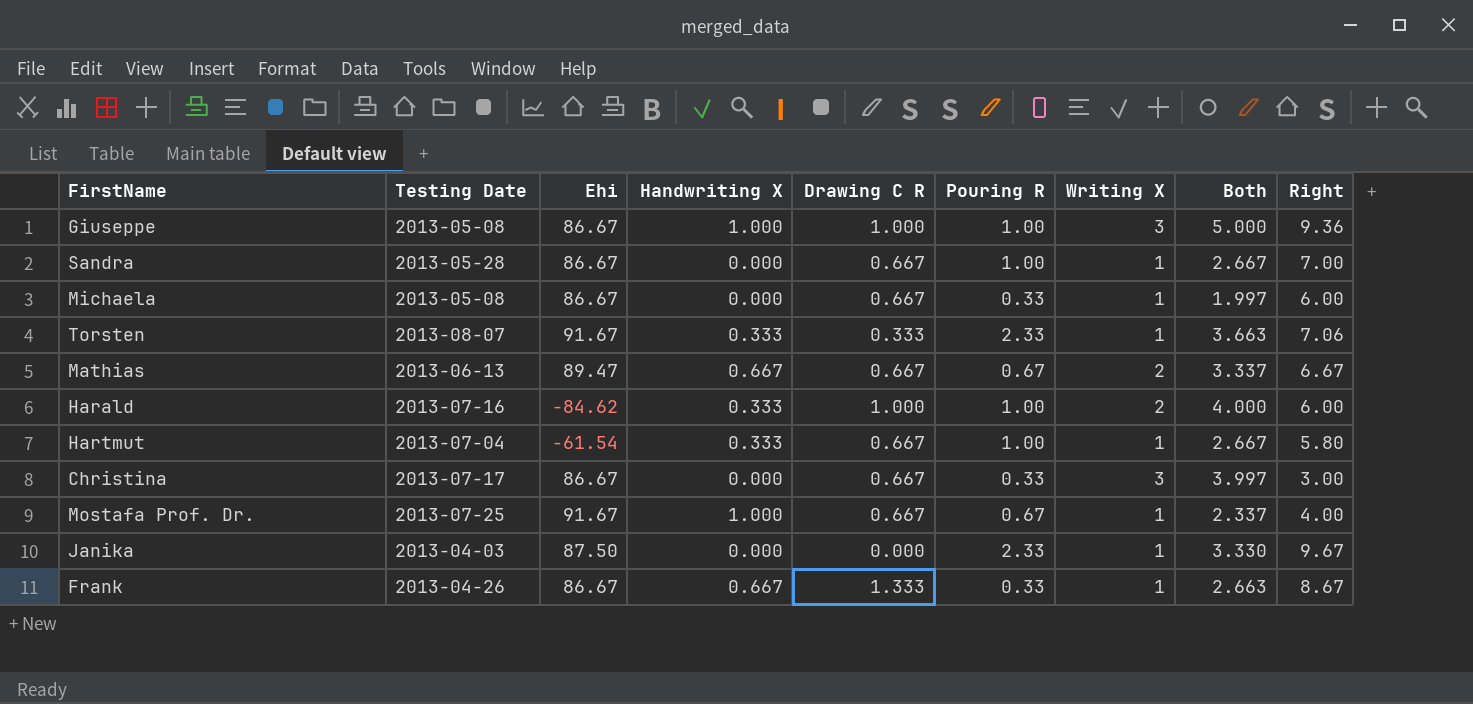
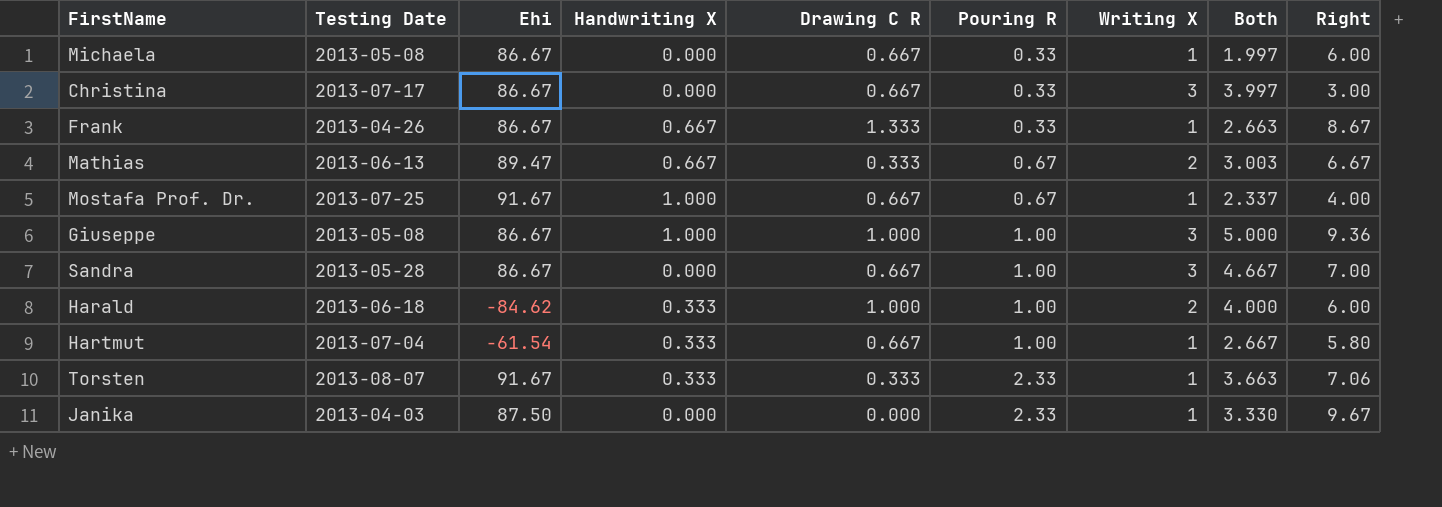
row order: none -> Pouring R ascending
Mathias | Drawing C R: 0.667 -> 0.333
Mathias | Both: 3.337 -> 3.003
Sandra | Writing X: 1 -> 3
Sandra | Both: 2.667 -> 4.667
Harald | Testing Date: 2013-07-16 -> 2013-06-18

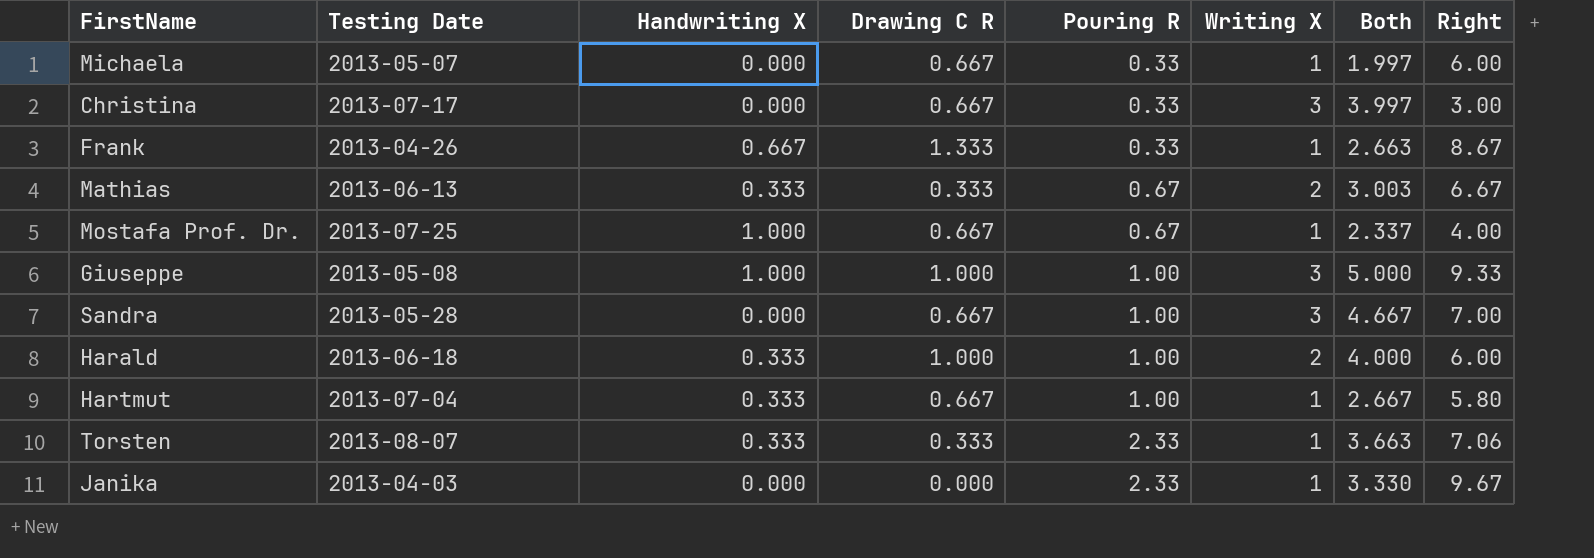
column Ehi | position: 3 -> none
Michaela | Testing Date: 2013-05-08 -> 2013-05-07
Mathias | Handwriting X: 0.667 -> 0.333
Giuseppe | Right: 9.36 -> 9.33

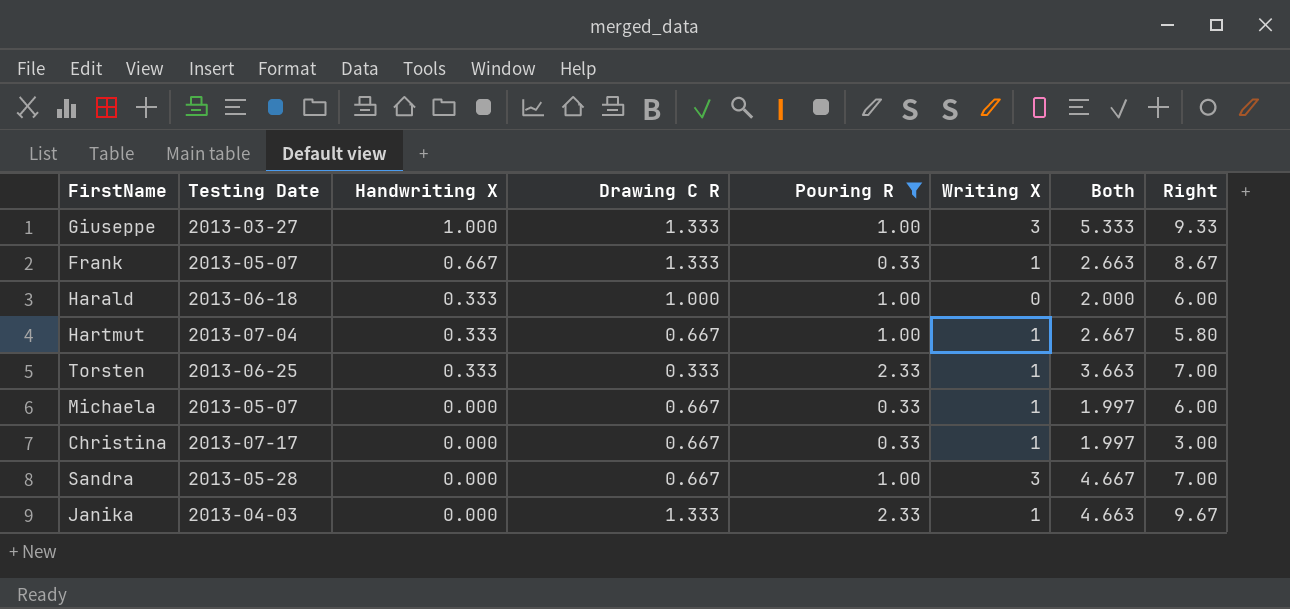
filter: none -> Pouring R != 0.67
row order: Pouring R ascending -> Handwriting X descending
Giuseppe | Testing Date: 2013-05-08 -> 2013-03-27
Giuseppe | Drawing C R: 1.000 -> 1.333
Giuseppe | Both: 5.000 -> 5.333
Frank | Testing Date: 2013-04-26 -> 2013-05-07
Harald | Writing X: 2 -> 0
Harald | Both: 4.000 -> 2.000
Torsten | Testing Date: 2013-08-07 -> 2013-06-25
Torsten | Right: 7.06 -> 7.00
Christina | Writing X: 3 -> 1
Christina | Both: 3.997 -> 1.997
Janika | Drawing C R: 0.000 -> 1.333
Janika | Both: 3.330 -> 4.663

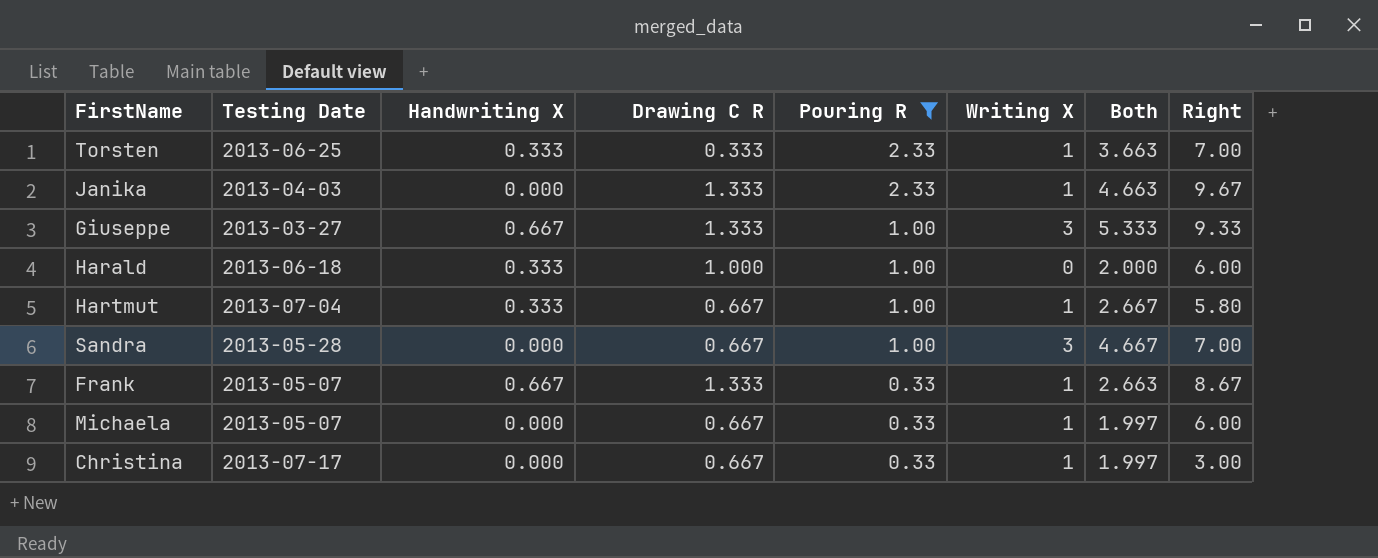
row order: Handwriting X descending -> Pouring R descending
Giuseppe | Handwriting X: 1.000 -> 0.667

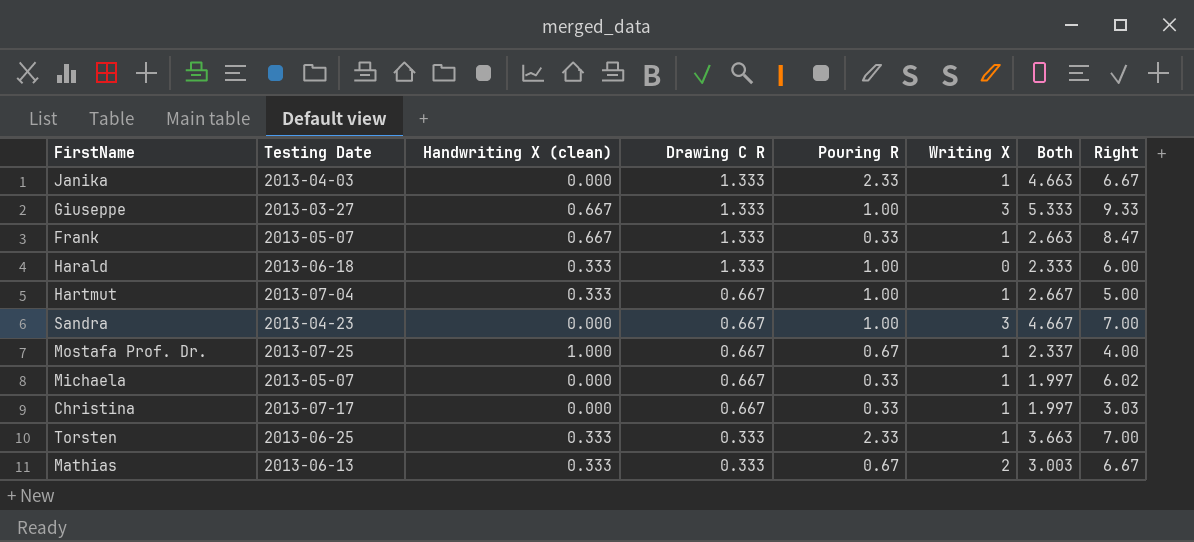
filter: Pouring R != 0.67 -> none
row order: Pouring R descending -> Drawing C R descending
column name: Handwriting X -> Handwriting X (clean)
Janika | Right: 9.67 -> 6.67
Frank | Right: 8.67 -> 8.47
Harald | Drawing C R: 1.000 -> 1.333
Harald | Both: 2.000 -> 2.333
Hartmut | Right: 5.80 -> 5.00
Sandra | Testing Date: 2013-05-28 -> 2013-04-23
Michaela | Right: 6.00 -> 6.02
Christina | Right: 3.00 -> 3.03

